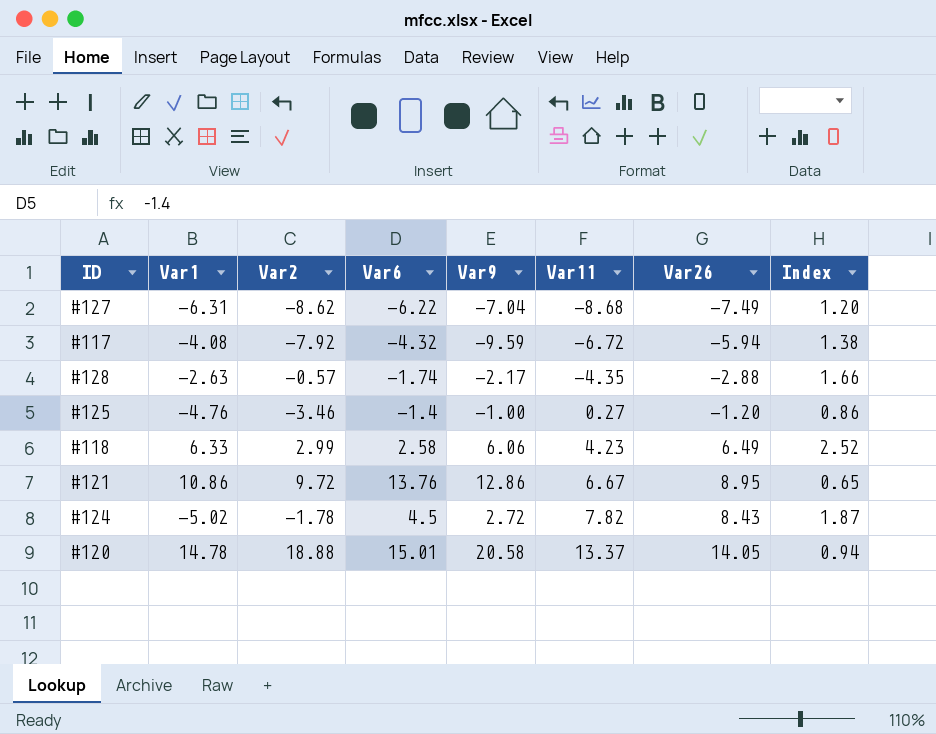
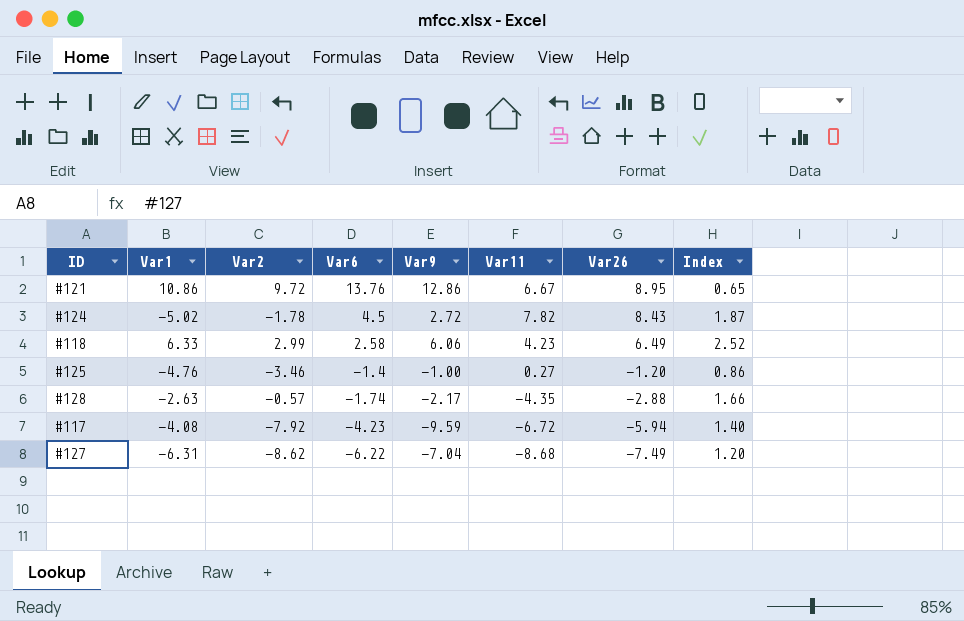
row order: Var11 ascending -> Var6 descending
row #120: 14.78 | 18.88 | 15.01 | 20.58 | 13.37 | 14.05 | 0.94 -> none
#117 | Var6: -4.32 -> -4.23
#117 | Index: 1.38 -> 1.40

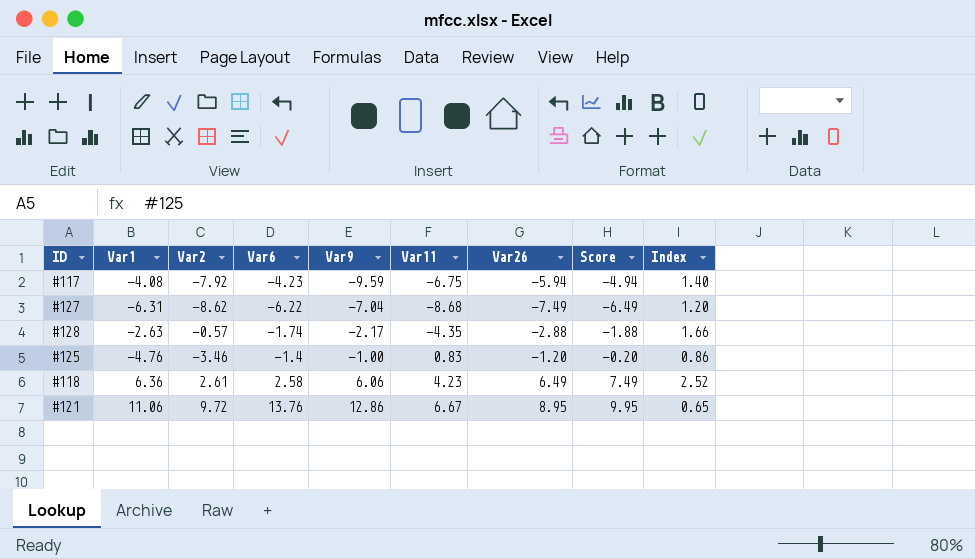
row order: Var6 descending -> Var9 ascending
column Score | formula: none -> [Var26] + 1
row #124: -5.02 | -1.78 | 4.5 | 2.72 | 7.82 | 8.43 | 1.87 -> none
#117 | Var11: -6.72 -> -6.75
#125 | Var11: 0.27 -> 0.83
#118 | Var1: 6.33 -> 6.36
#118 | Var2: 2.99 -> 2.61
#121 | Var1: 10.86 -> 11.06

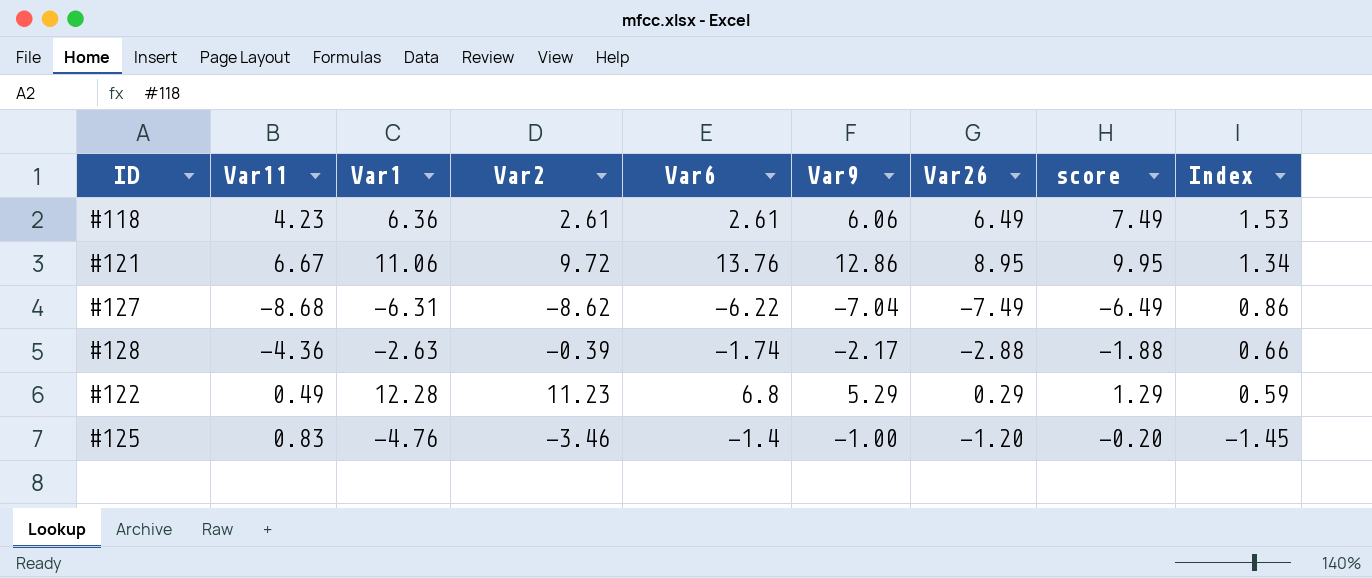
row order: Var9 ascending -> Index descending
column Var11 | position: 6 -> 2
column name: Score -> score
column Index | formula: [Var26] / [Var6] -> [Var26] / [Var11]
row #117: -4.08 | -7.92 | -4.23 | -9.59 | -6.75 | -5.94 | -4.94 | 1.40 -> none
#118 | Var6: 2.58 -> 2.61
#128 | Var11: -4.35 -> -4.36
#128 | Var2: -0.57 -> -0.39
row #122: none -> 0.49 | 12.28 | 11.23 | 6.8 | 5.29 | 0.29 | 1.29 | 0.59

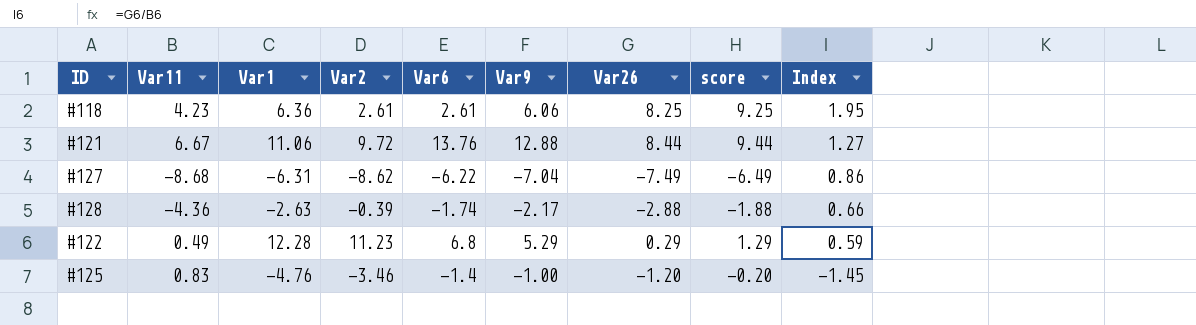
#118 | Var26: 6.49 -> 8.25
#118 | score: 7.49 -> 9.25
#118 | Index: 1.53 -> 1.95
#121 | Var9: 12.86 -> 12.88
#121 | Var26: 8.95 -> 8.44
#121 | score: 9.95 -> 9.44
#121 | Index: 1.34 -> 1.27

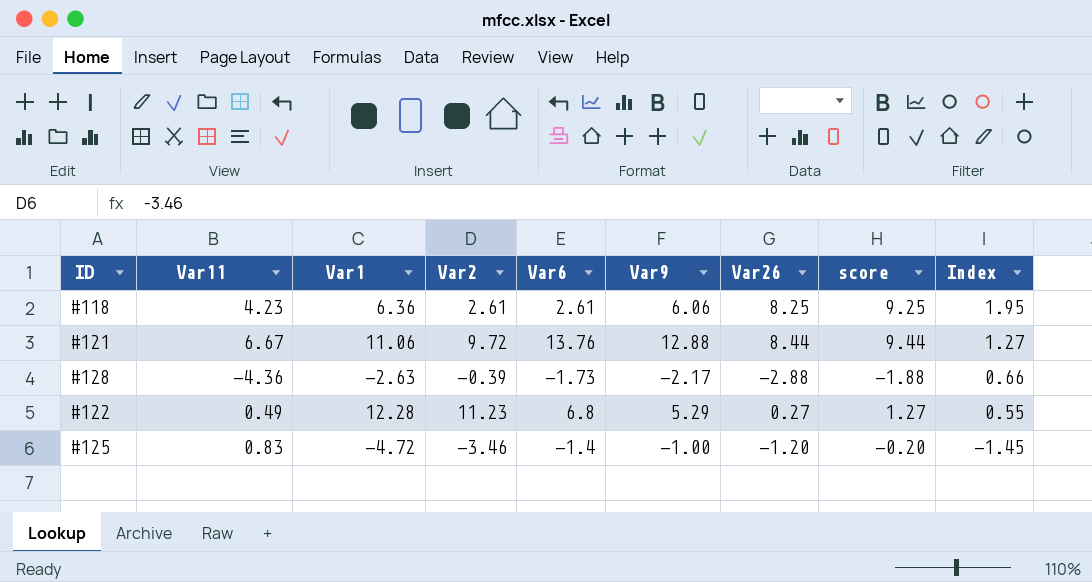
row #127: -8.68 | -6.31 | -8.62 | -6.22 | -7.04 | -7.49 | -6.49 | 0.86 -> none
#128 | Var6: -1.74 -> -1.73
#122 | Var26: 0.29 -> 0.27
#122 | score: 1.29 -> 1.27
#122 | Index: 0.59 -> 0.55
#125 | Var1: -4.76 -> -4.72

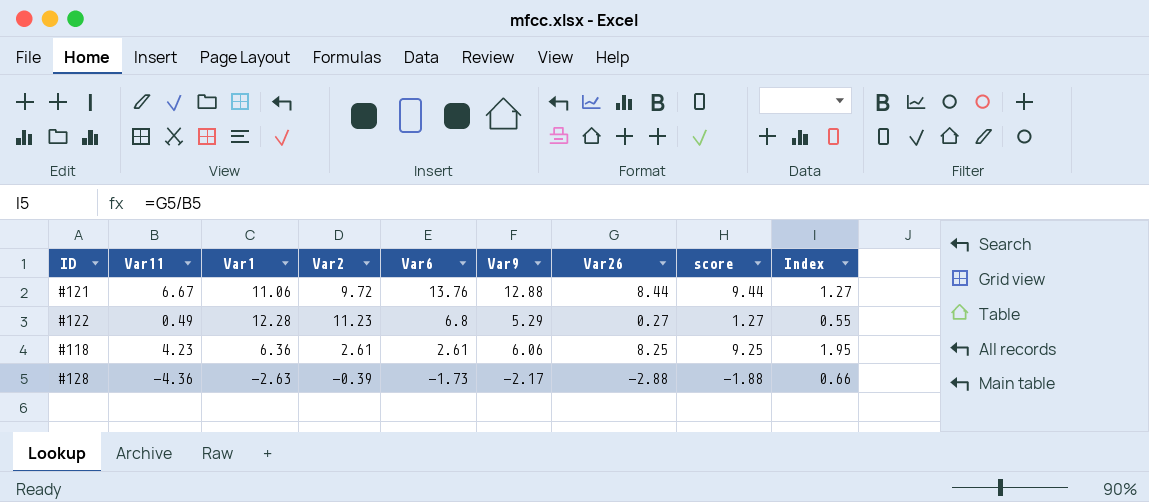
row order: Index descending -> Var6 descending
row #125: 0.83 | -4.72 | -3.46 | -1.4 | -1.00 | -1.20 | -0.20 | -1.45 -> none

